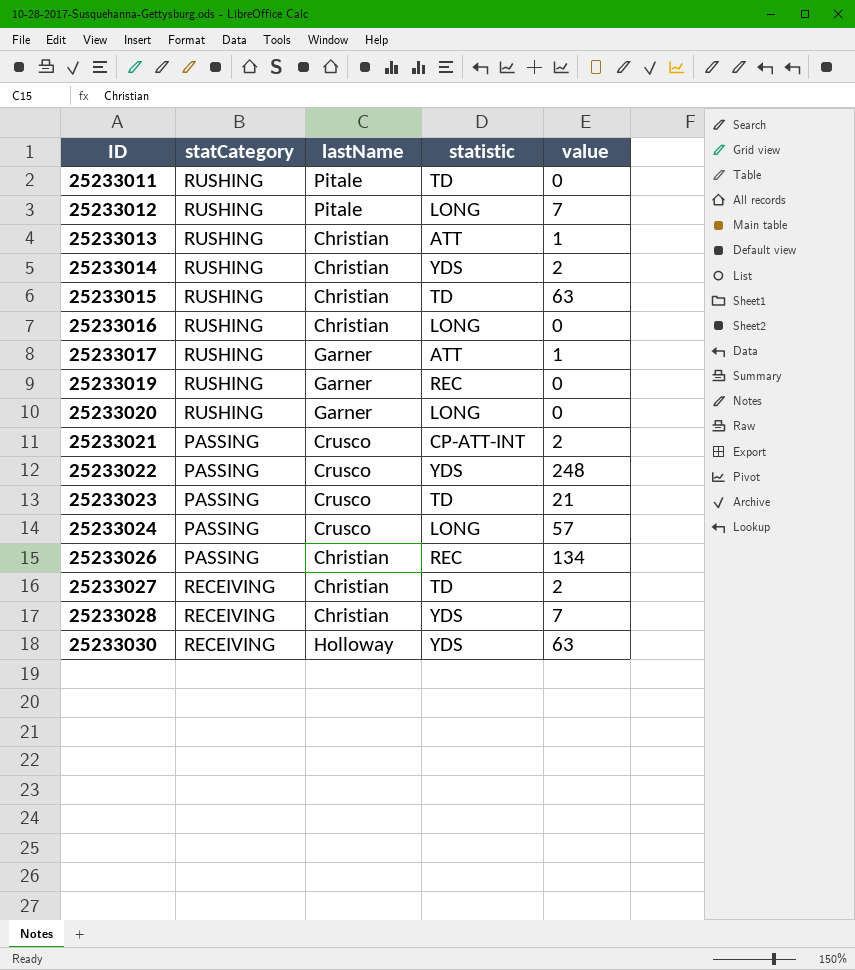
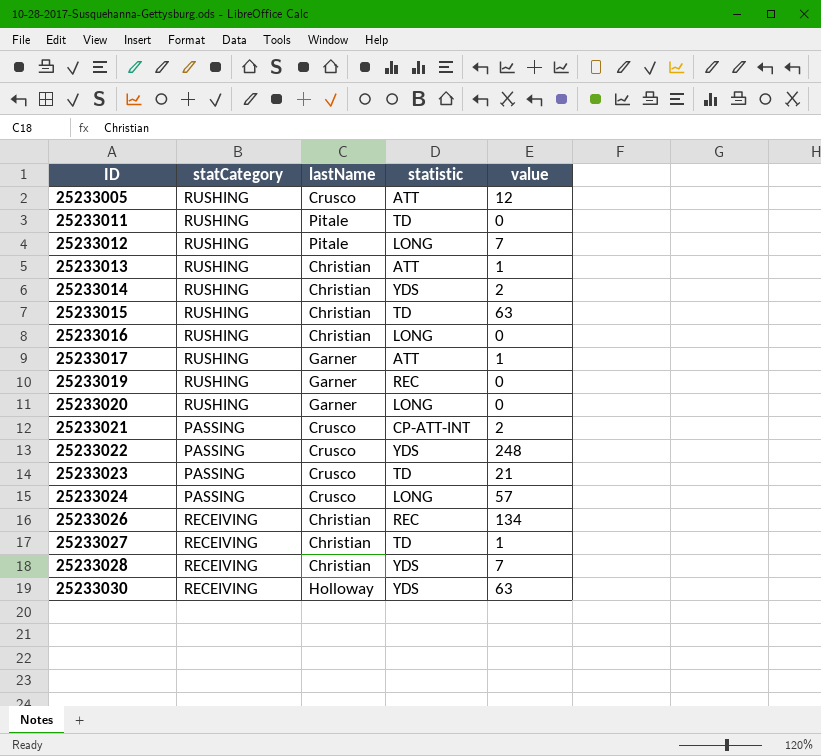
row 25233005: none -> RUSHING | Crusco | ATT | 12
25233026 | statCategory: PASSING -> RECEIVING
25233027 | value: 2 -> 1

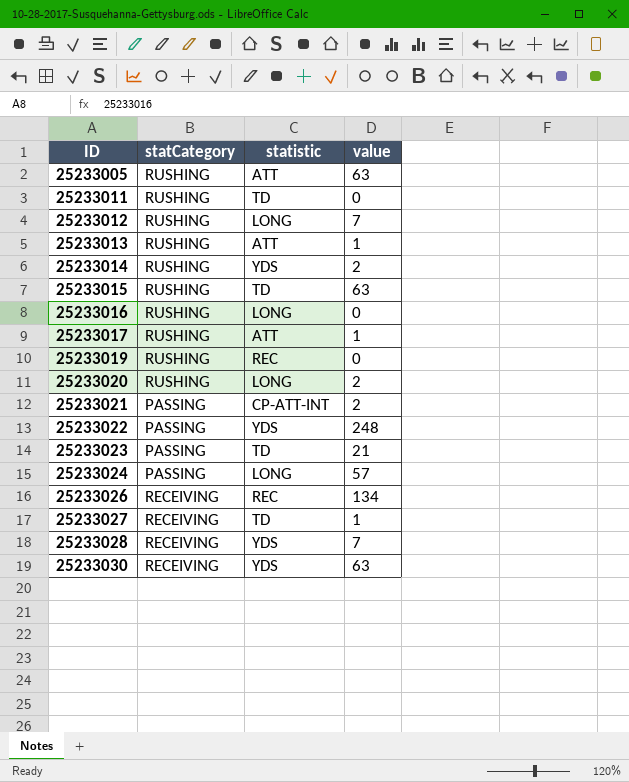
column lastName | position: 3 -> none
25233005 | value: 12 -> 63
25233020 | value: 0 -> 2

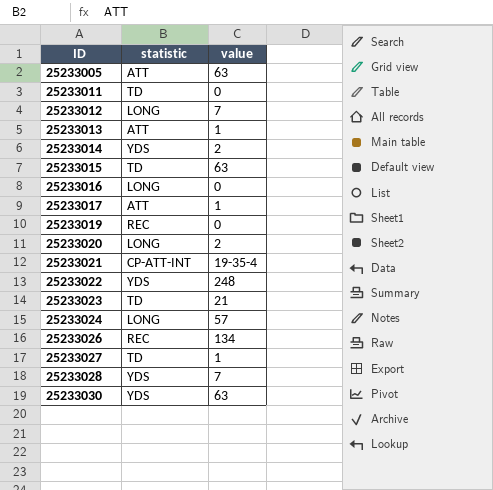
column statCategory | position: 2 -> none
25233021 | value: 2 -> 19-35-4

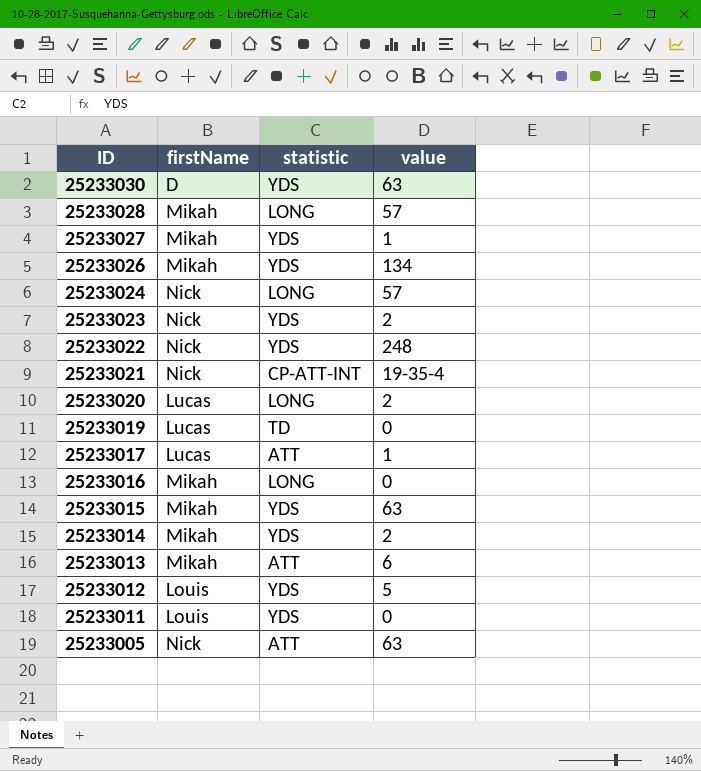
row order: ID ascending -> ID descending
column firstName | position: none -> 2
25233028 | statistic: YDS -> LONG
25233028 | value: 7 -> 57
25233027 | statistic: TD -> YDS
25233026 | statistic: REC -> YDS
25233023 | statistic: TD -> YDS
25233023 | value: 21 -> 2
25233019 | statistic: REC -> TD
25233015 | statistic: TD -> YDS
25233013 | value: 1 -> 6
25233012 | statistic: LONG -> YDS
25233012 | value: 7 -> 5
25233011 | statistic: TD -> YDS

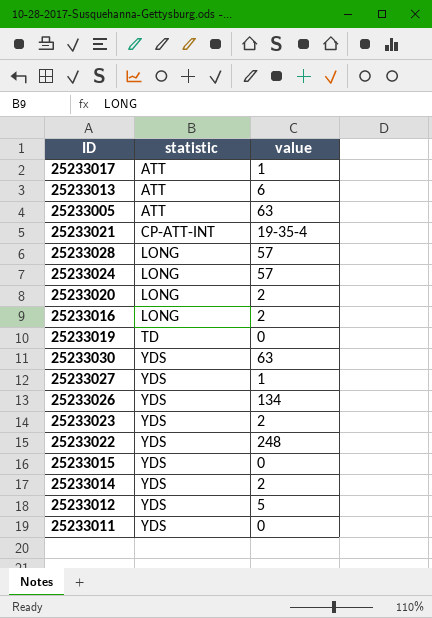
row order: ID descending -> statistic ascending
column firstName | position: 2 -> none
25233016 | value: 0 -> 2
25233015 | value: 63 -> 0

